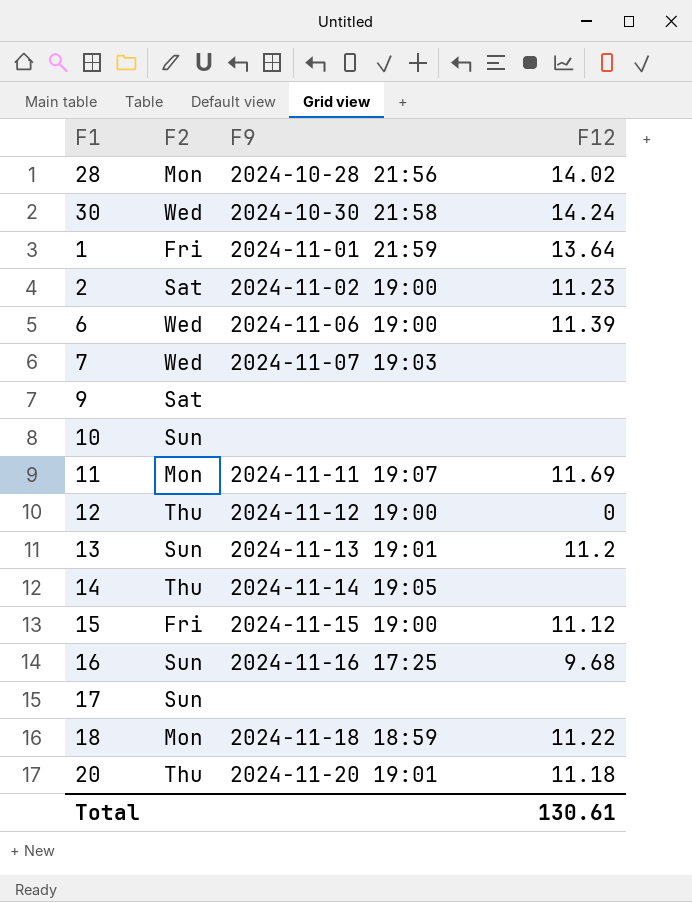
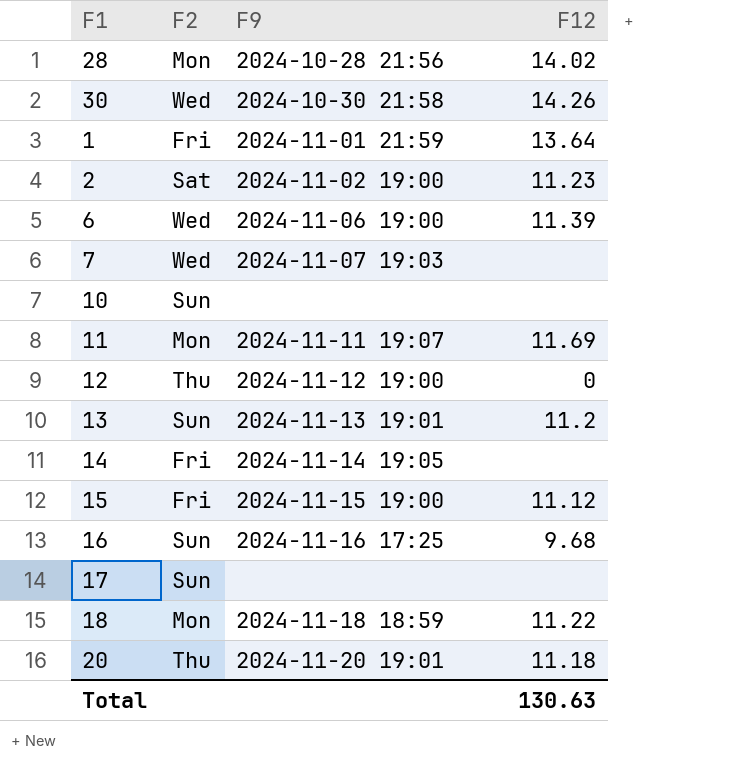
row 9: Sat | none | none -> none
30 | F12: 14.24 -> 14.26
14 | F2: Thu -> Fri
Total | F12: 130.61 -> 130.63

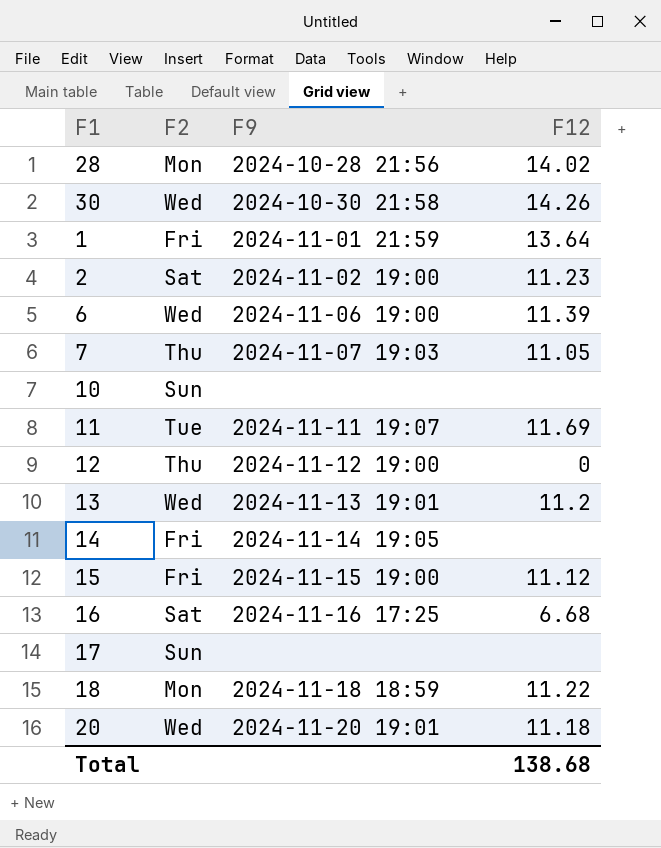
7 | F2: Wed -> Thu
7 | F12: none -> 11.05
11 | F2: Mon -> Tue
13 | F2: Sun -> Wed
16 | F2: Sun -> Sat
16 | F12: 9.68 -> 6.68
20 | F2: Thu -> Wed
Total | F12: 130.63 -> 138.68

